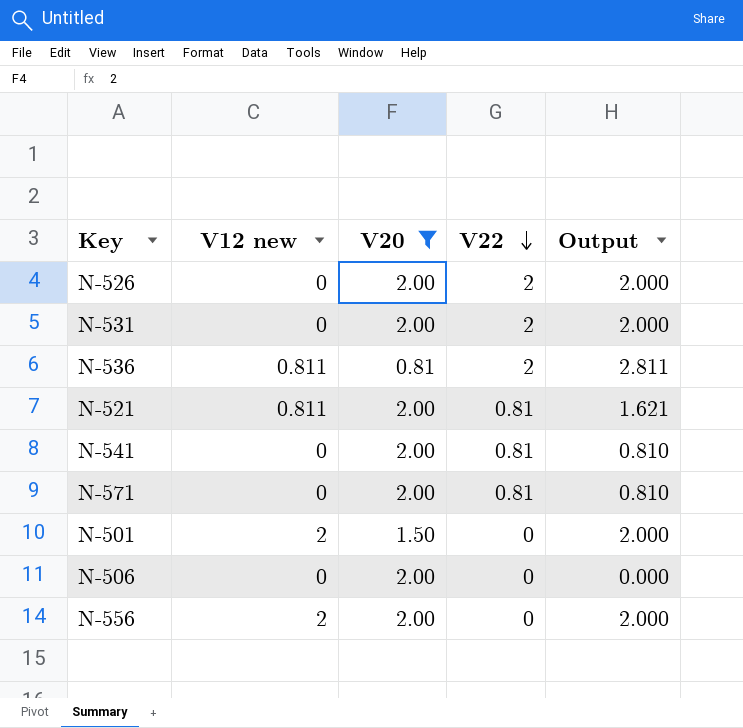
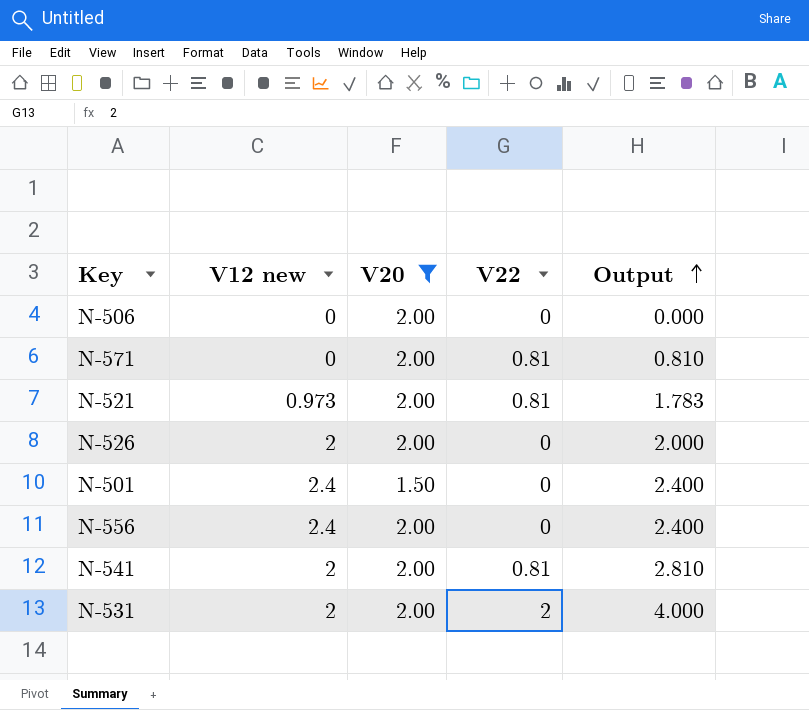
row order: V22 descending -> Output ascending
row N-536: 0.811 | 0.81 | 2 | 2.811 -> none
N-521 | V12 new: 0.811 -> 0.973
N-521 | Output: 1.621 -> 1.783
N-526 | V12 new: 0 -> 2
N-526 | V22: 2 -> 0
N-501 | V12 new: 2 -> 2.4
N-501 | Output: 2.000 -> 2.400
N-556 | V12 new: 2 -> 2.4
N-556 | Output: 2.000 -> 2.400
N-541 | V12 new: 0 -> 2
N-541 | Output: 0.810 -> 2.810
N-531 | V12 new: 0 -> 2
N-531 | Output: 2.000 -> 4.000

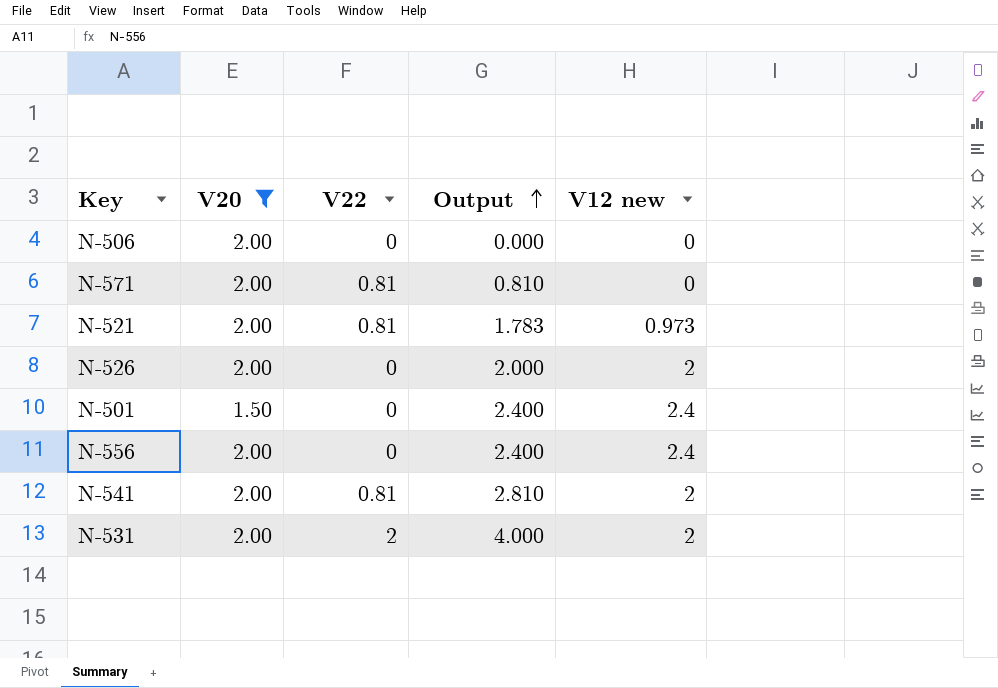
column V12 new | position: 2 -> 5

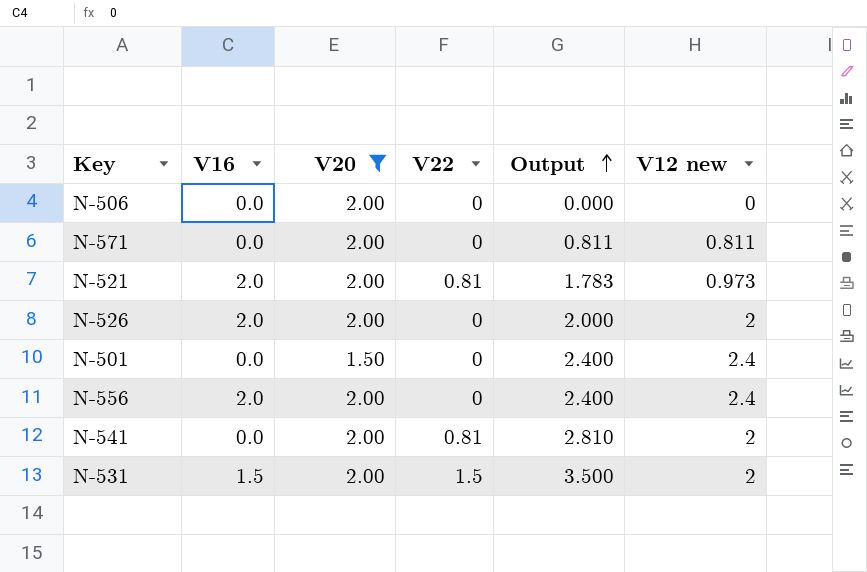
column V16 | position: none -> 2
N-571 | V22: 0.81 -> 0
N-571 | Output: 0.810 -> 0.811
N-571 | V12 new: 0 -> 0.811
N-531 | V22: 2 -> 1.5
N-531 | Output: 4.000 -> 3.500

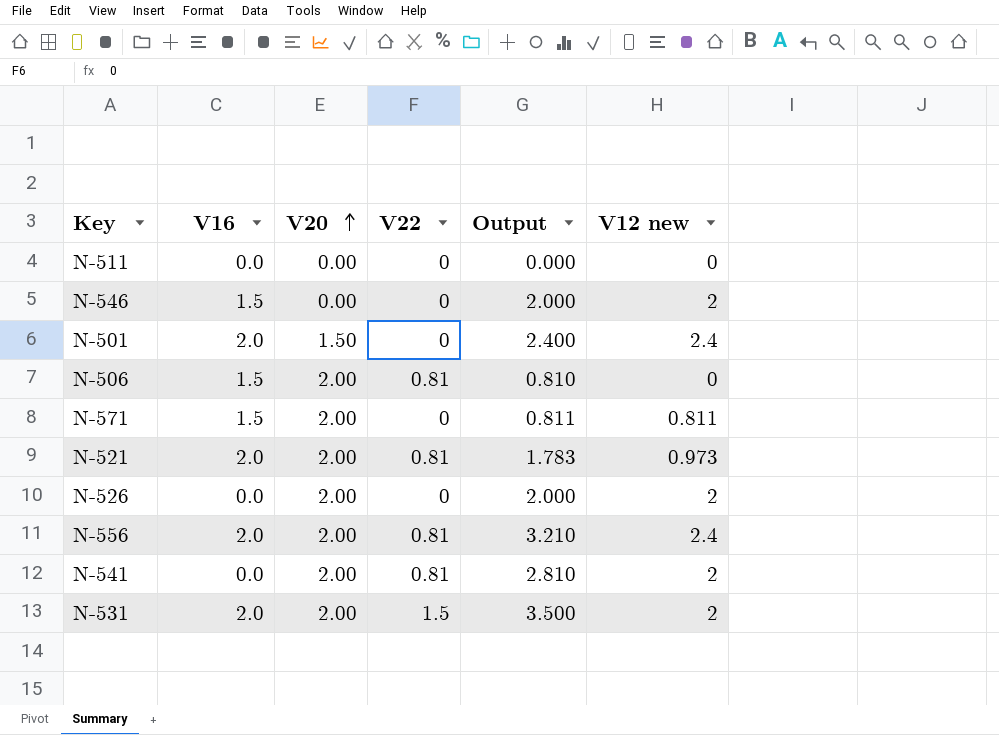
filter: V20 != 0.00 -> none
row order: Output ascending -> V20 ascending
N-501 | V16: 0.0 -> 2.0
N-506 | V16: 0.0 -> 1.5
N-506 | V22: 0 -> 0.81
N-506 | Output: 0.000 -> 0.810
N-571 | V16: 0.0 -> 1.5
N-526 | V16: 2.0 -> 0.0
N-556 | V22: 0 -> 0.81
N-556 | Output: 2.400 -> 3.210
N-531 | V16: 1.5 -> 2.0

